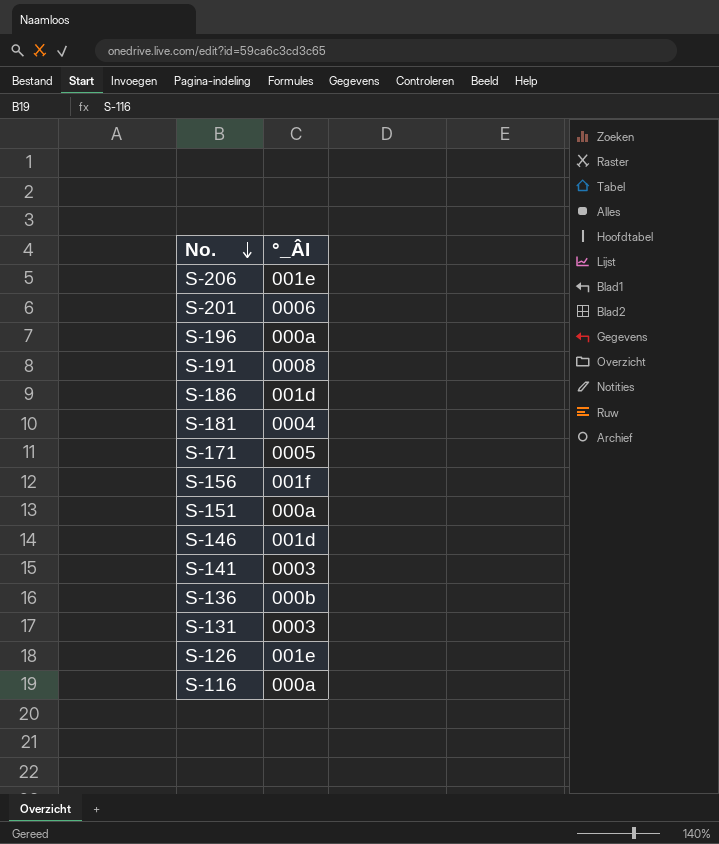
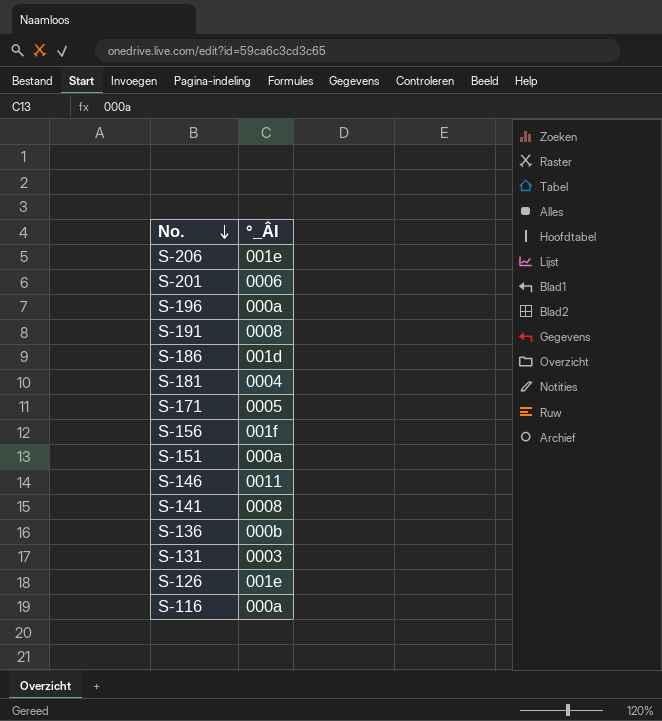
S-146 | °_ÂI: 001d -> 0011
S-141 | °_ÂI: 0003 -> 0008

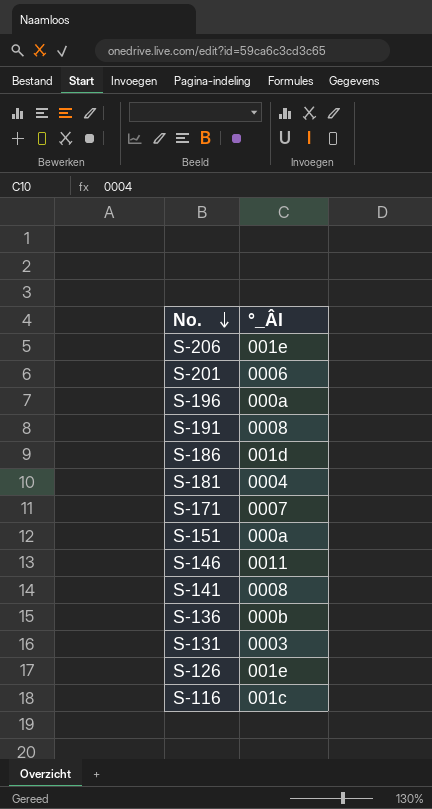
row S-156: 001f -> none
S-171 | °_ÂI: 0005 -> 0007
S-116 | °_ÂI: 000a -> 001c

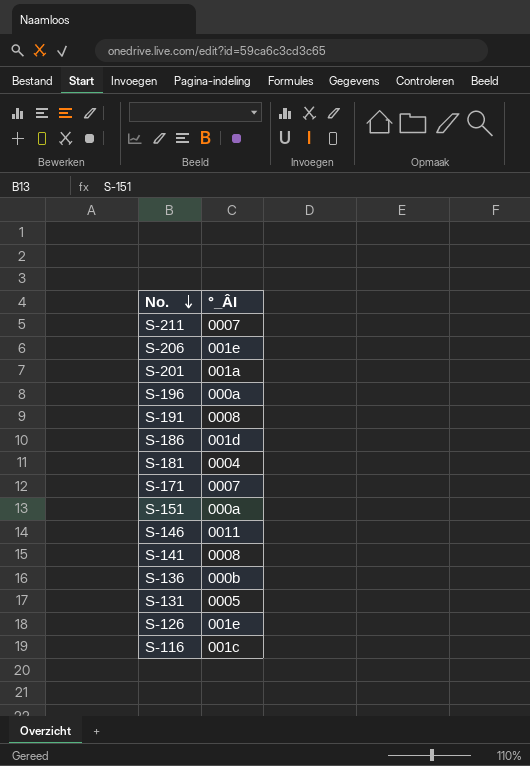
row S-211: none -> 0007
S-201 | °_ÂI: 0006 -> 001a
S-131 | °_ÂI: 0003 -> 0005

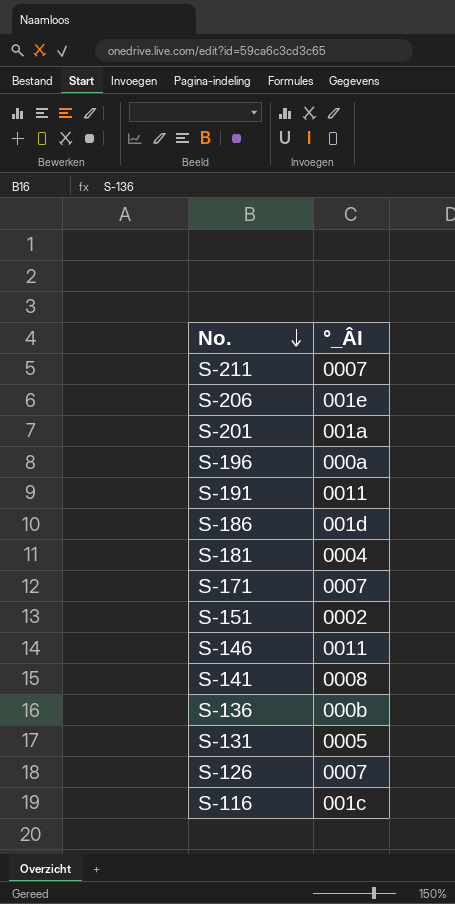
S-191 | °_ÂI: 0008 -> 0011
S-151 | °_ÂI: 000a -> 0002
S-126 | °_ÂI: 001e -> 0007

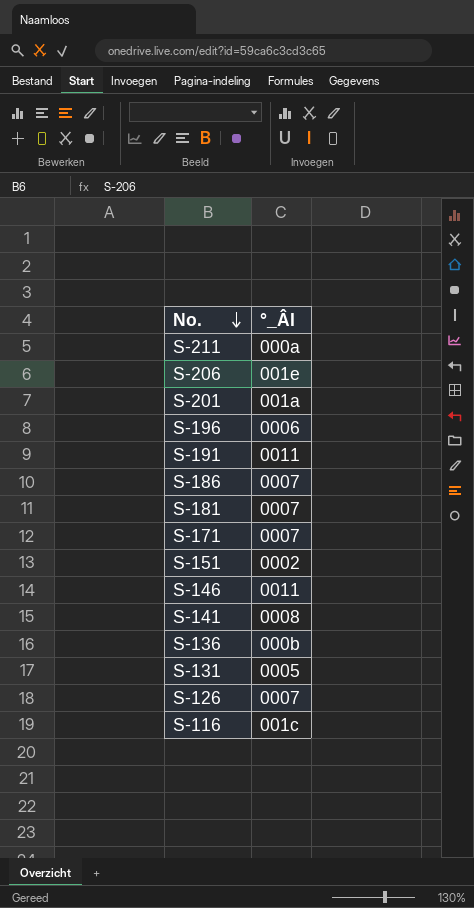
S-211 | °_ÂI: 0007 -> 000a
S-196 | °_ÂI: 000a -> 0006
S-186 | °_ÂI: 001d -> 0007
S-181 | °_ÂI: 0004 -> 0007

